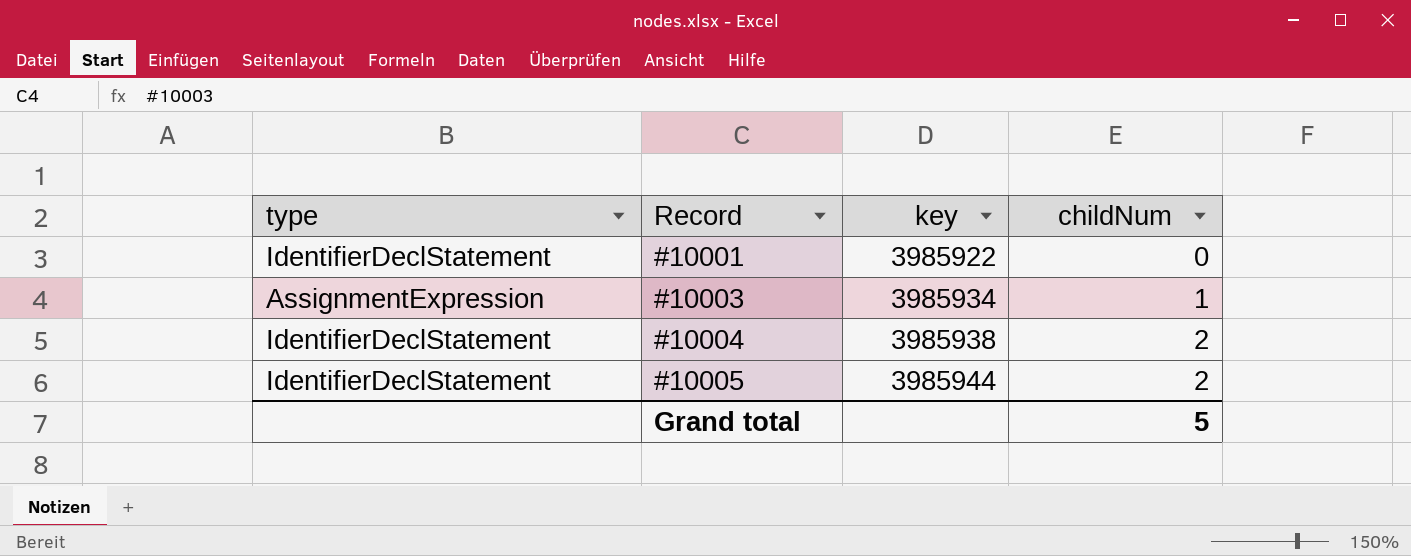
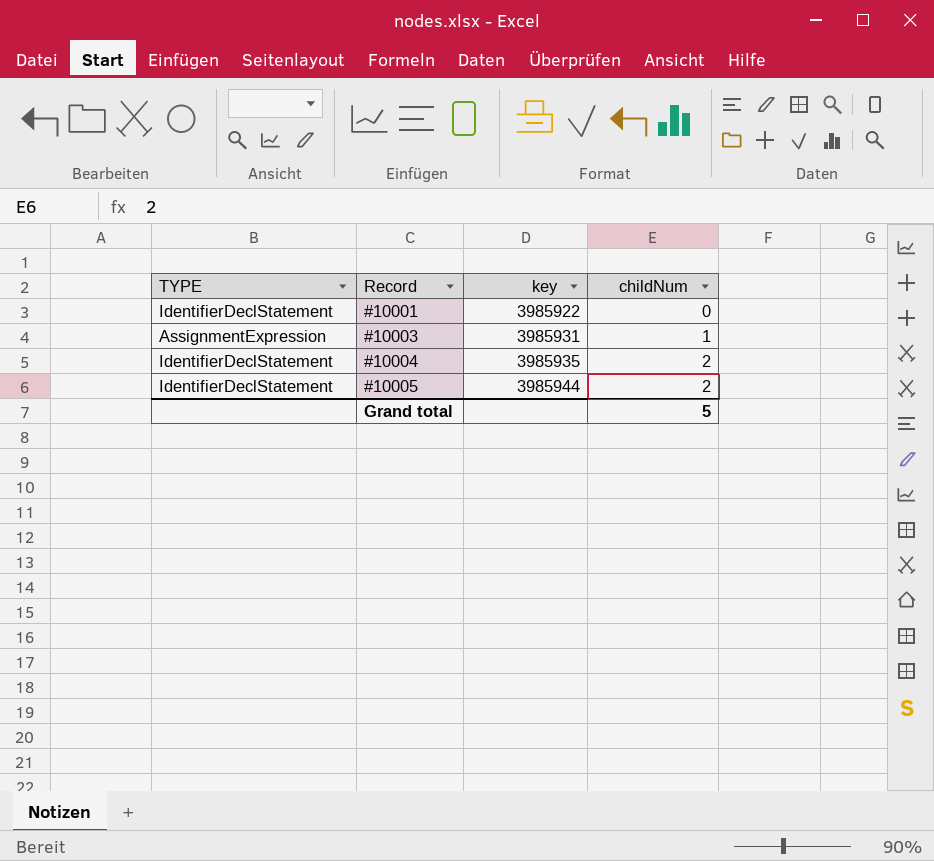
column name: type -> TYPE
#10003 | key: 3985934 -> 3985931
#10004 | key: 3985938 -> 3985935

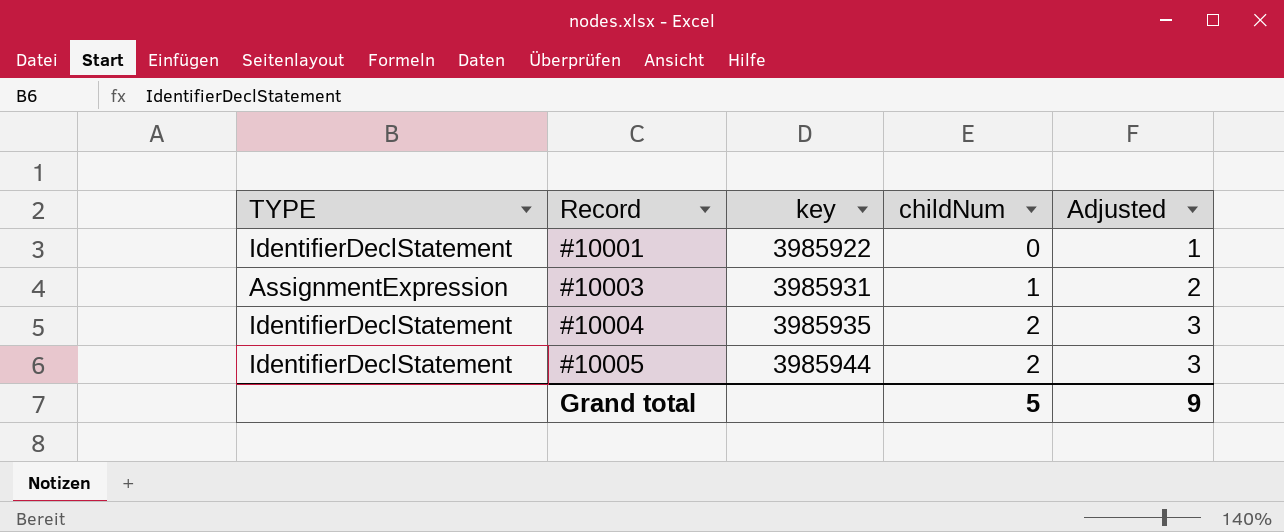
column Adjusted | formula: none -> [childNum] + 1

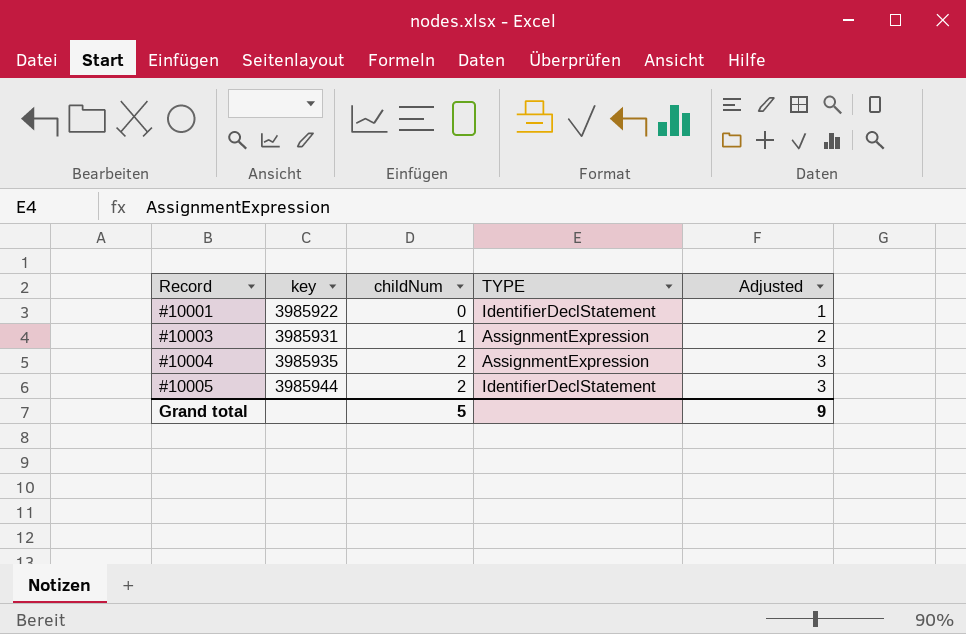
column TYPE | position: 1 -> 4
#10004 | TYPE: IdentifierDeclStatement -> AssignmentExpression

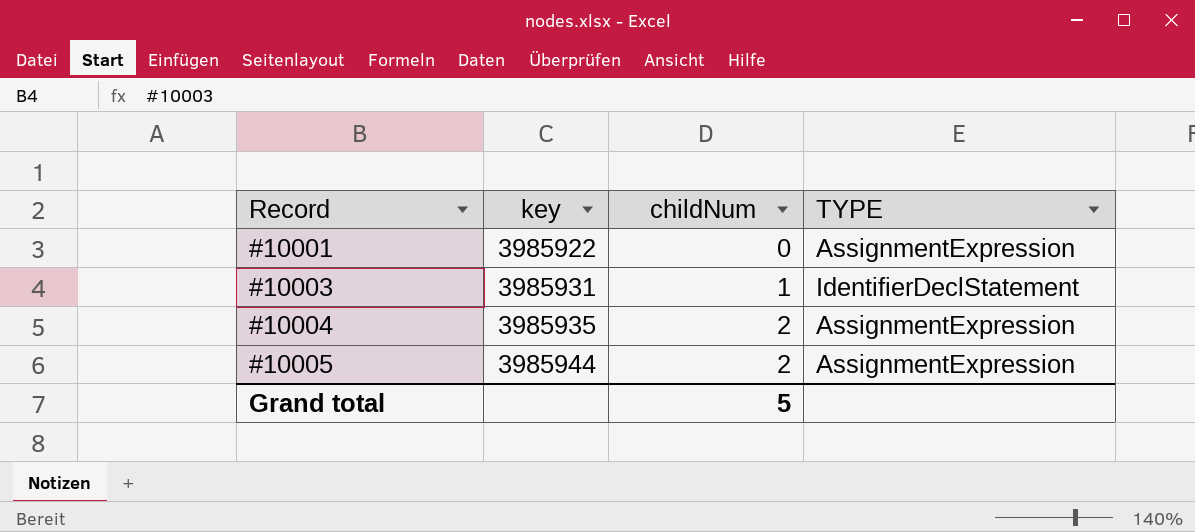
column Adjusted | formula: [childNum] + 1 -> none
#10001 | TYPE: IdentifierDeclStatement -> AssignmentExpression
#10003 | TYPE: AssignmentExpression -> IdentifierDeclStatement
#10005 | TYPE: IdentifierDeclStatement -> AssignmentExpression

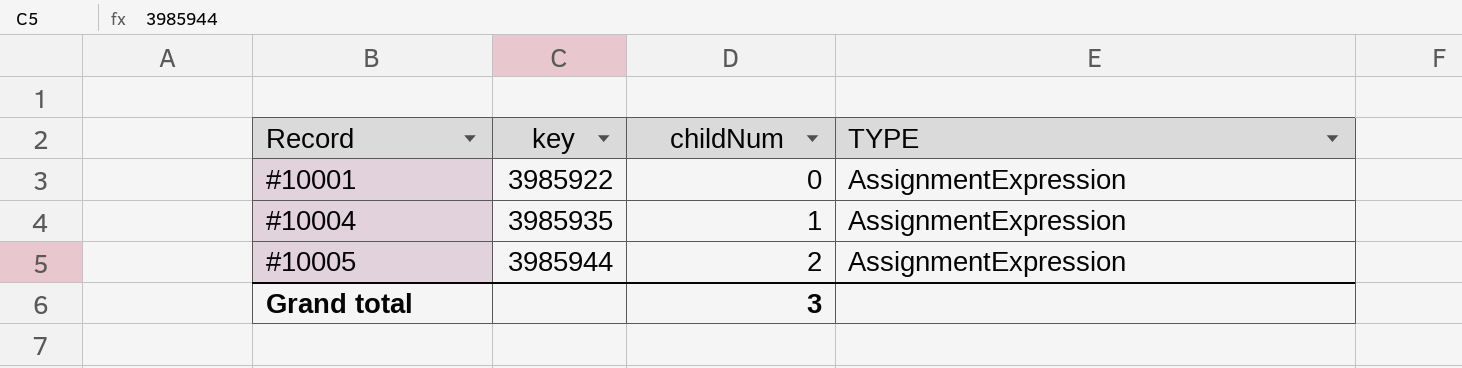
row #10003: 3985931 | 1 | IdentifierDeclStatement -> none
#10004 | childNum: 2 -> 1
Grand total | childNum: 5 -> 3

